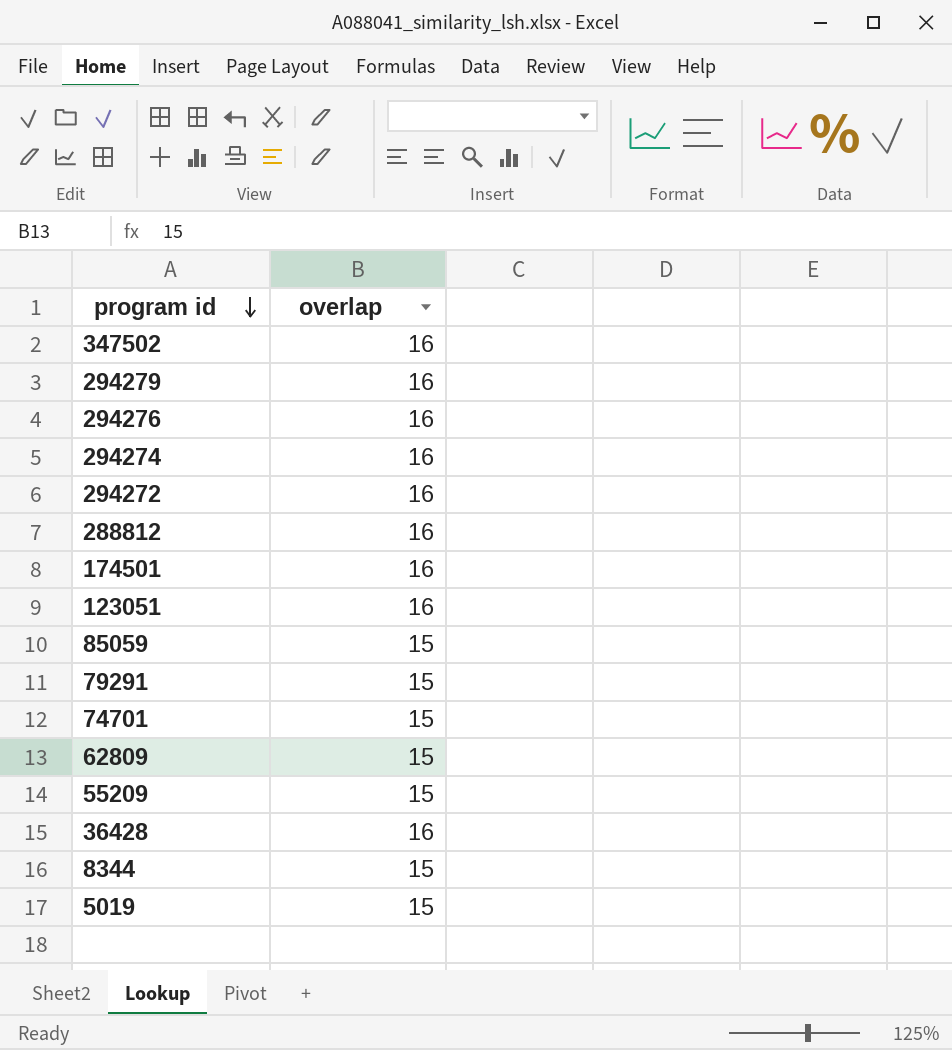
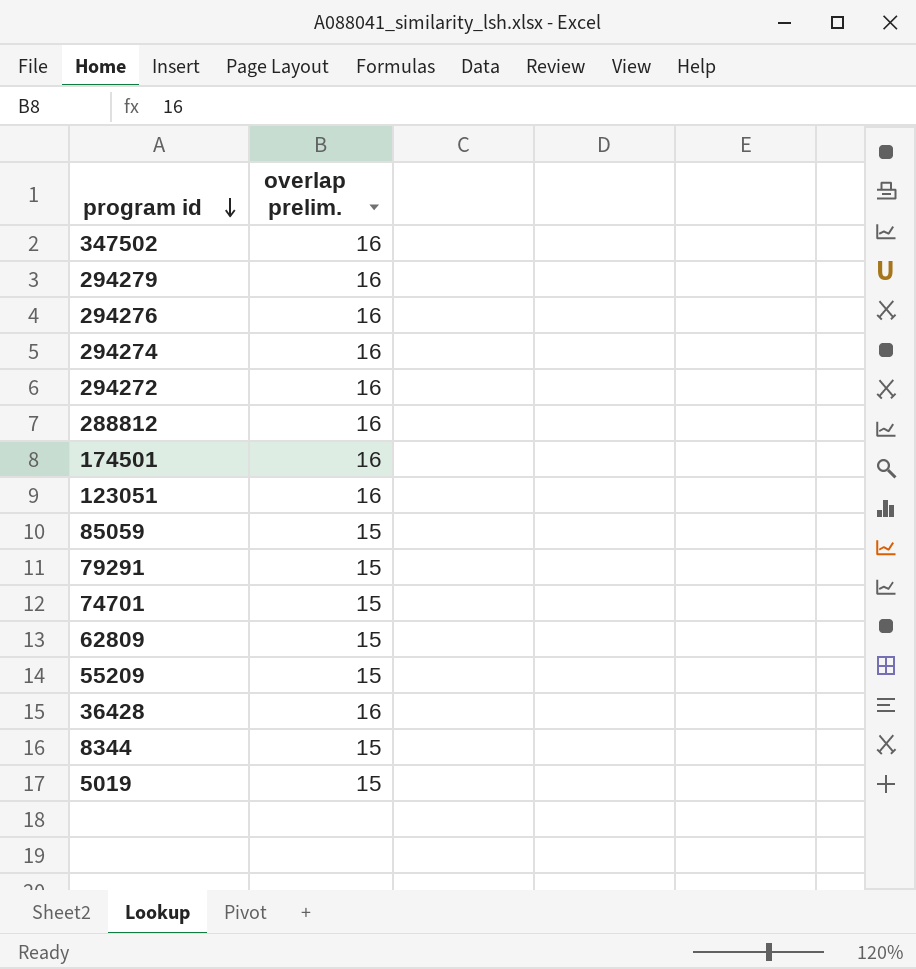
column name: overlap -> overlap prelim.

